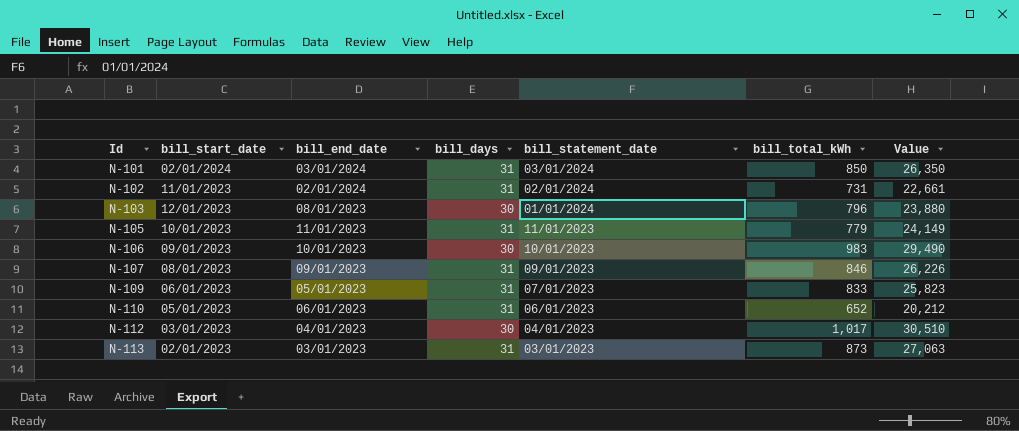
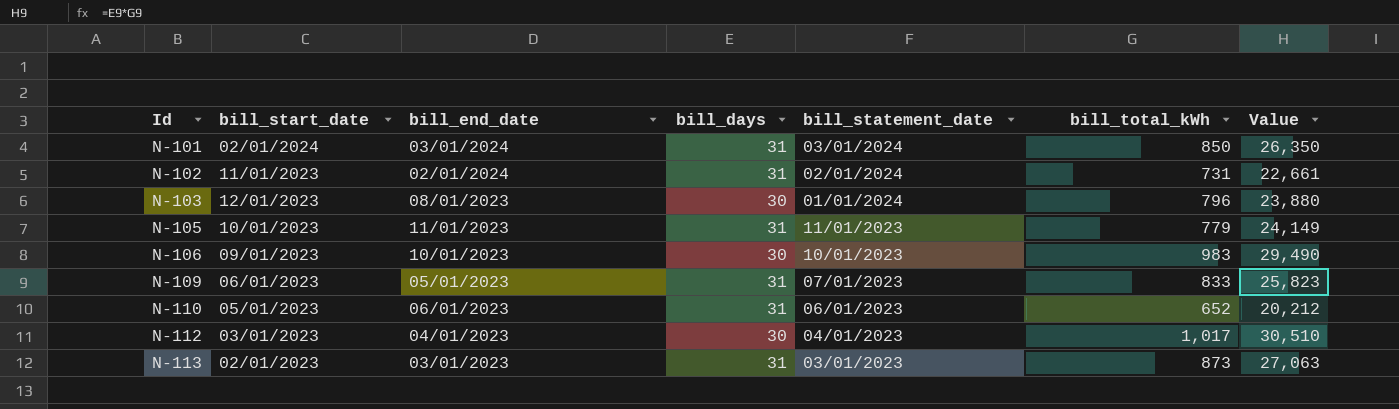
row N-107: 08/01/2023 | 09/01/2023 | 31 | 09/01/2023 | 846 | 26,226 -> none

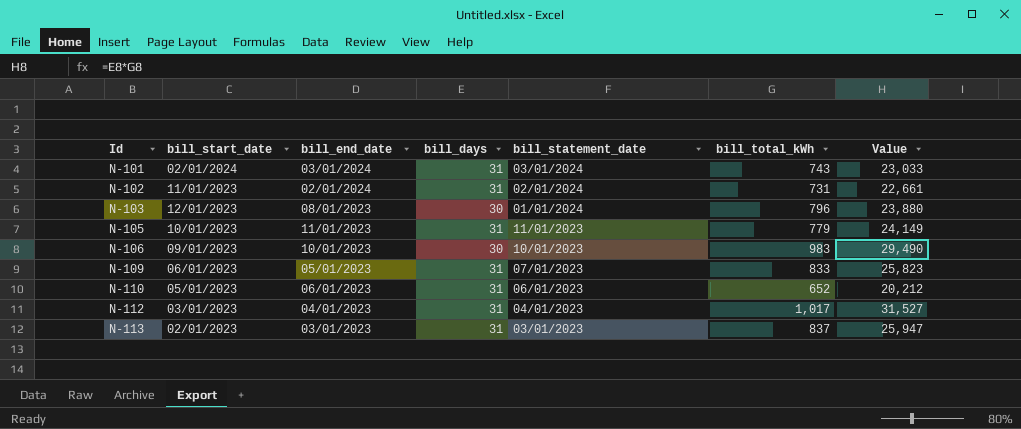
N-101 | bill_total_kWh: 850 -> 743
N-101 | Value: 26,350 -> 23,033
N-112 | bill_days: 30 -> 31
N-112 | Value: 30,510 -> 31,527
N-113 | bill_total_kWh: 873 -> 837
N-113 | Value: 27,063 -> 25,947

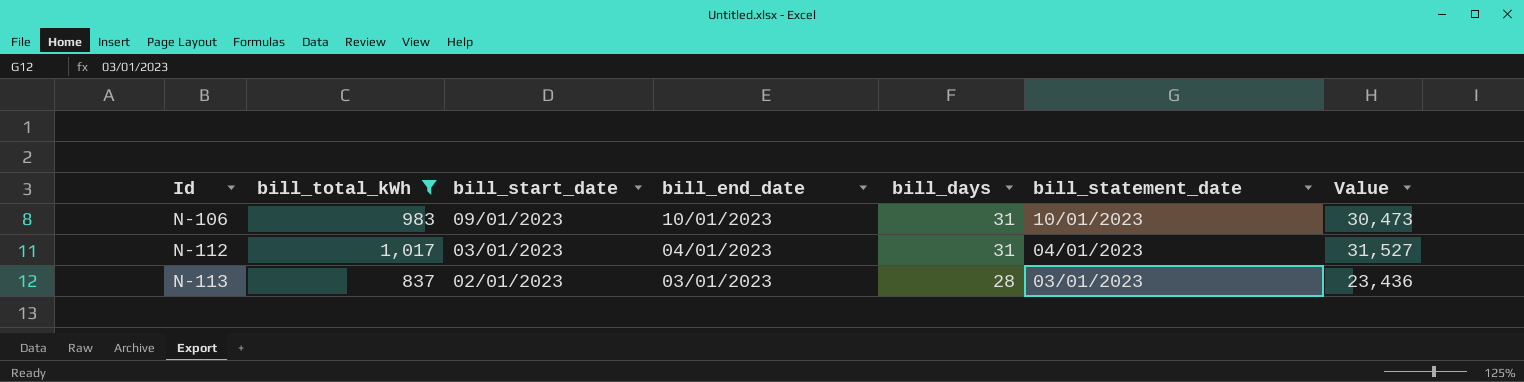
filter: none -> bill_total_kWh >= 837
column bill_total_kWh | position: 6 -> 2
N-106 | bill_days: 30 -> 31
N-106 | Value: 29,490 -> 30,473
N-113 | bill_days: 31 -> 28
N-113 | Value: 25,947 -> 23,436

